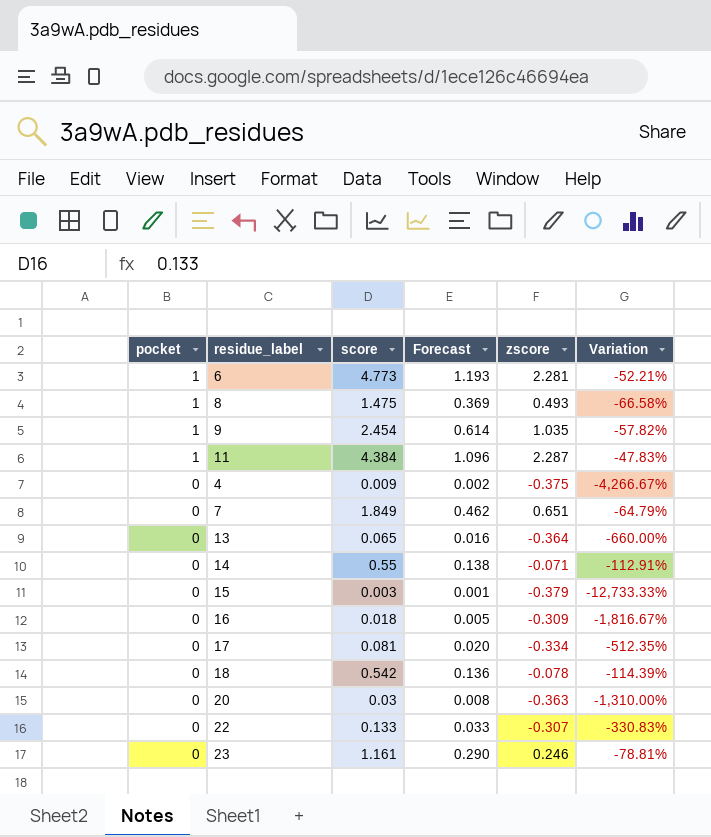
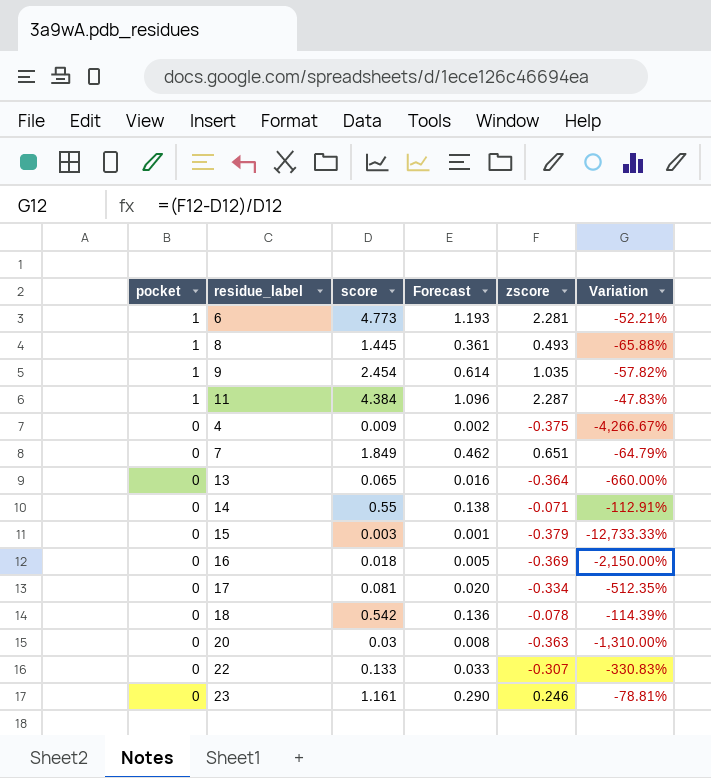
8 | score: 1.475 -> 1.445
8 | Forecast: 0.369 -> 0.361
8 | Variation: -66.58% -> -65.88%
16 | zscore: -0.309 -> -0.369
16 | Variation: -1,816.67% -> -2,150.00%

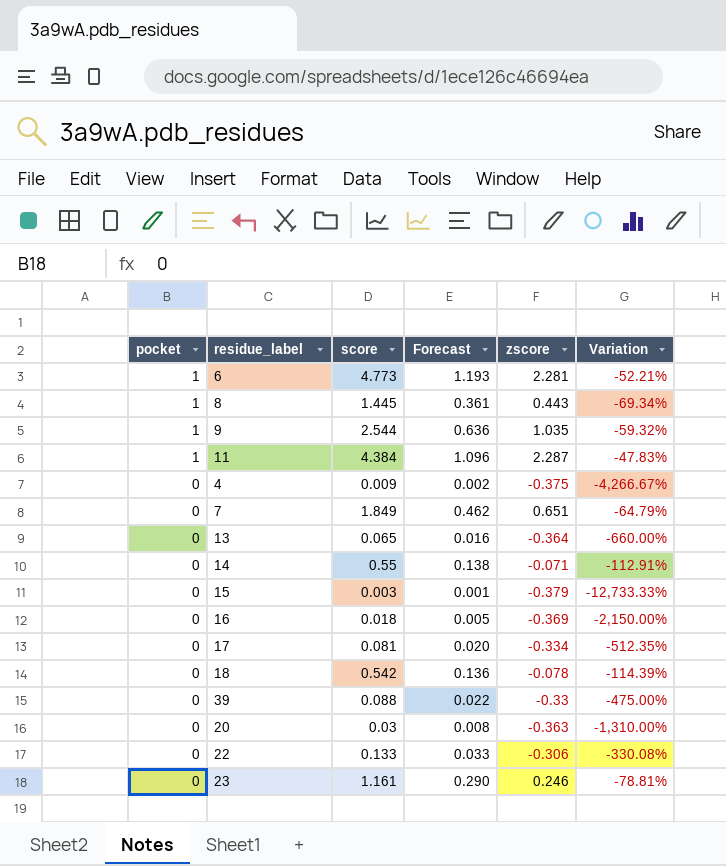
8 | zscore: 0.493 -> 0.443
8 | Variation: -65.88% -> -69.34%
9 | score: 2.454 -> 2.544
9 | Forecast: 0.614 -> 0.636
9 | Variation: -57.82% -> -59.32%
row 39: none -> 0 | 0.088 | 0.022 | -0.33 | -475.00%
22 | zscore: -0.307 -> -0.306
22 | Variation: -330.83% -> -330.08%

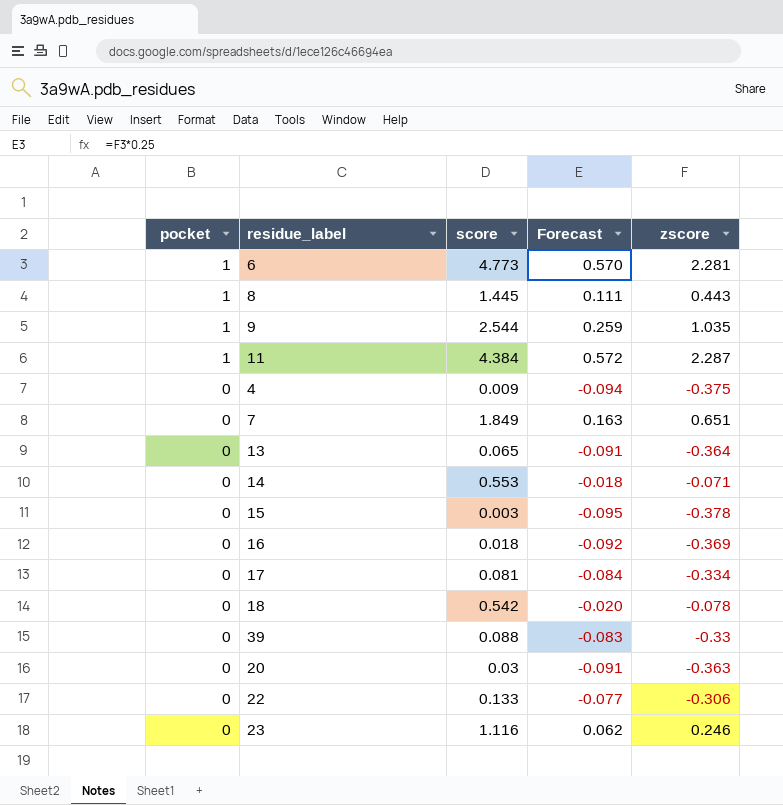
column Variation | formula: ([zscore] - [score]) / [score] -> none
column Forecast | formula: [score] * 0.25 -> [zscore] * 0.25
14 | score: 0.55 -> 0.553
15 | zscore: -0.379 -> -0.378
23 | score: 1.161 -> 1.116

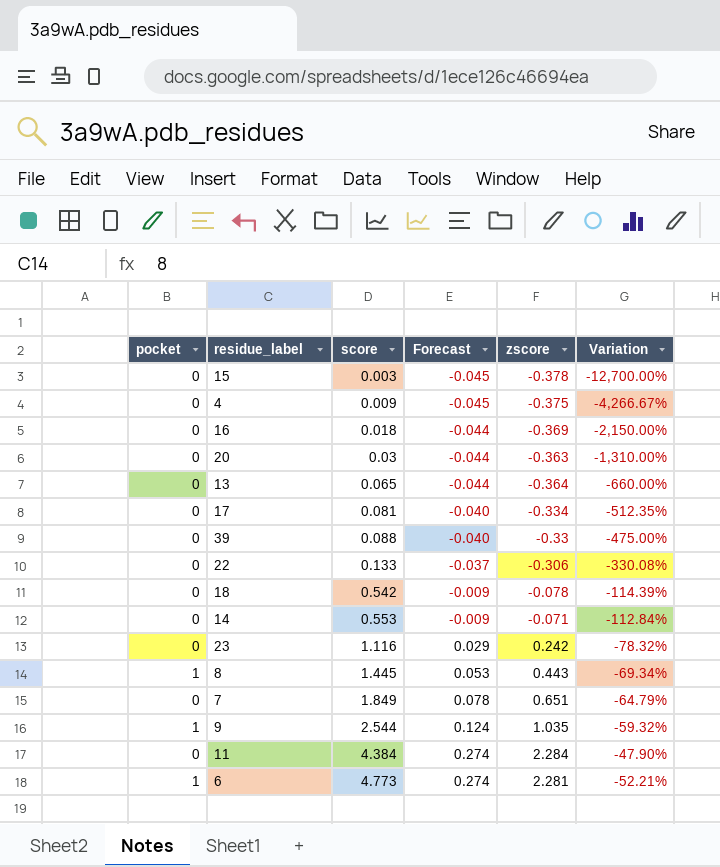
row order: pocket descending -> score ascending
column Forecast | formula: [zscore] * 0.25 -> [zscore] * 0.12
column Variation | formula: none -> ([zscore] - [score]) / [score]
23 | zscore: 0.246 -> 0.242
11 | pocket: 1 -> 0
11 | zscore: 2.287 -> 2.284

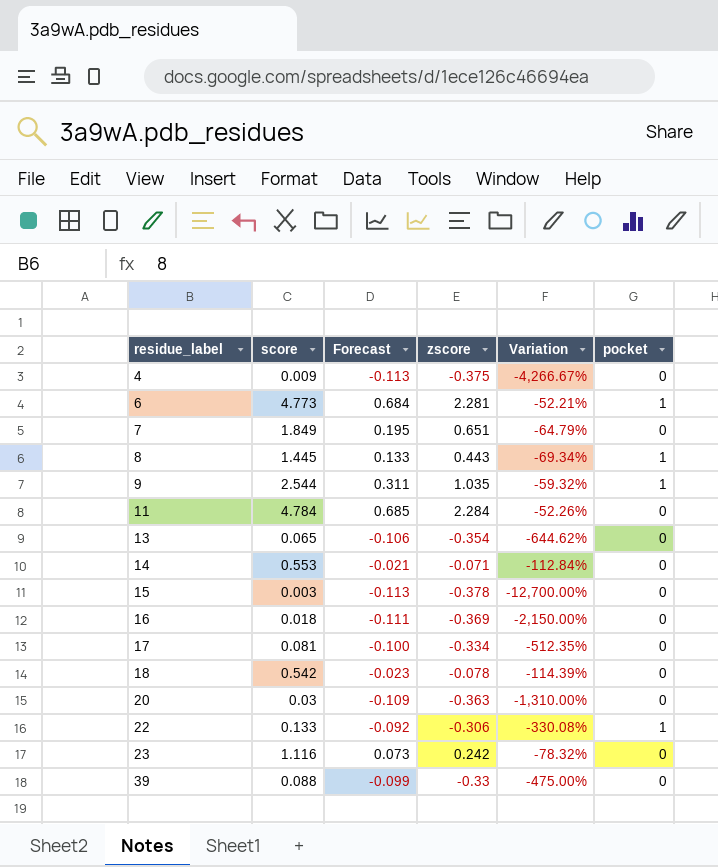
row order: score ascending -> residue_label ascending
column Forecast | formula: [zscore] * 0.12 -> [zscore] * 0.3
column pocket | position: 1 -> 6
11 | score: 4.384 -> 4.784
11 | Variation: -47.90% -> -52.26%
13 | zscore: -0.364 -> -0.354
13 | Variation: -660.00% -> -644.62%
22 | pocket: 0 -> 1

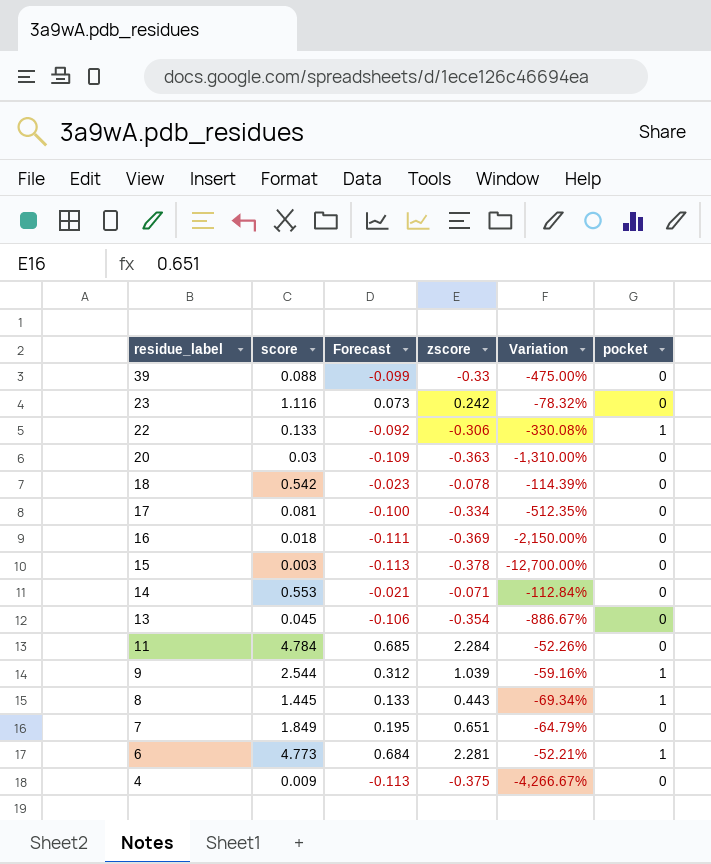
row order: residue_label ascending -> residue_label descending
13 | score: 0.065 -> 0.045
13 | Variation: -644.62% -> -886.67%
9 | Forecast: 0.311 -> 0.312
9 | zscore: 1.035 -> 1.039
9 | Variation: -59.32% -> -59.16%

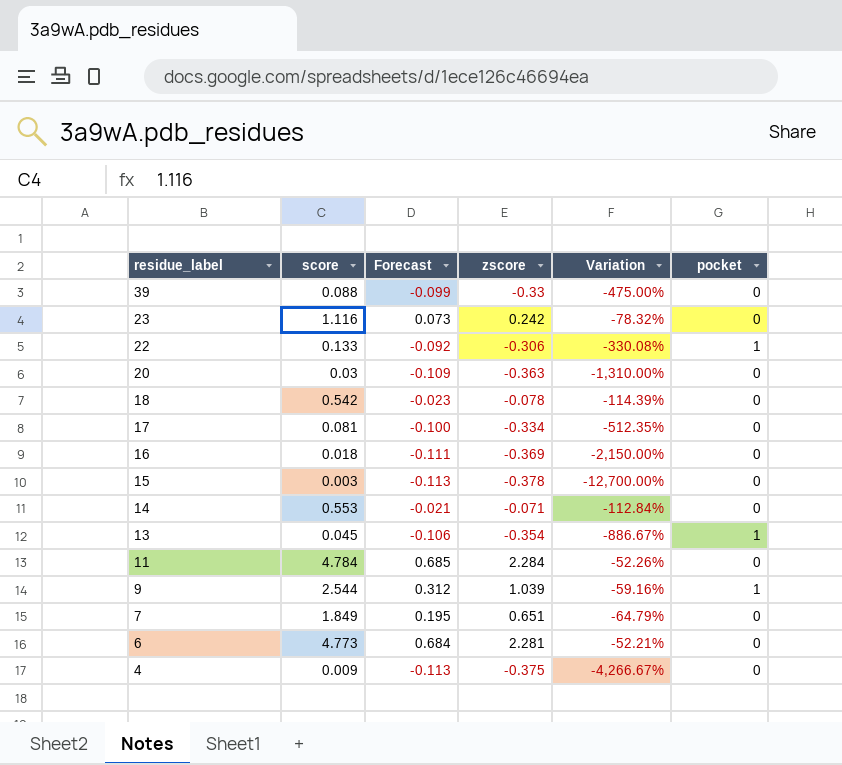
row 8: 1.445 | 0.133 | 0.443 | -69.34% | 1 -> none
13 | pocket: 0 -> 1
6 | pocket: 1 -> 0

